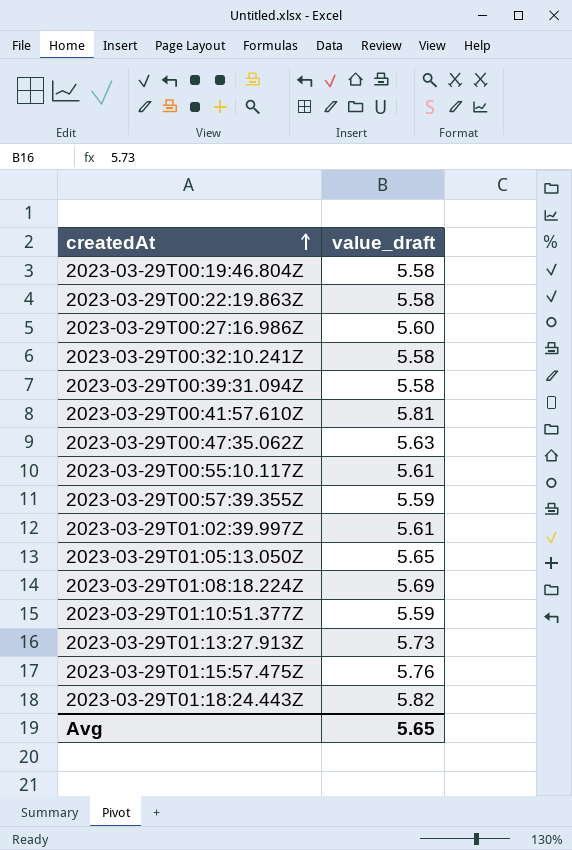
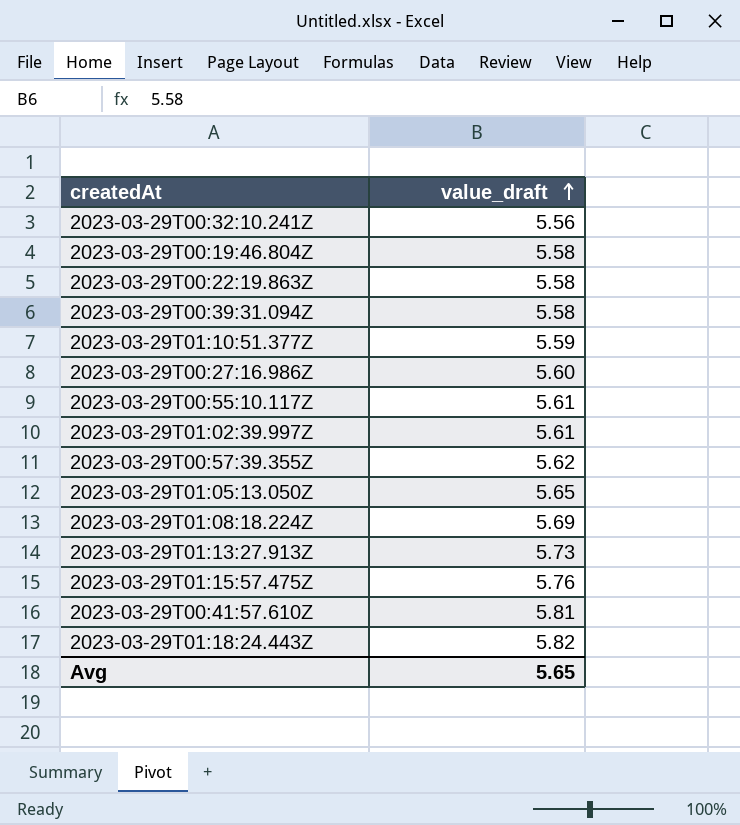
row order: createdAt ascending -> value_draft ascending
row 2023-03-29T00:47:35.062Z: 5.63 -> none
2023-03-29T00:32:10.241Z | value_draft: 5.58 -> 5.56
2023-03-29T00:57:39.355Z | value_draft: 5.59 -> 5.62

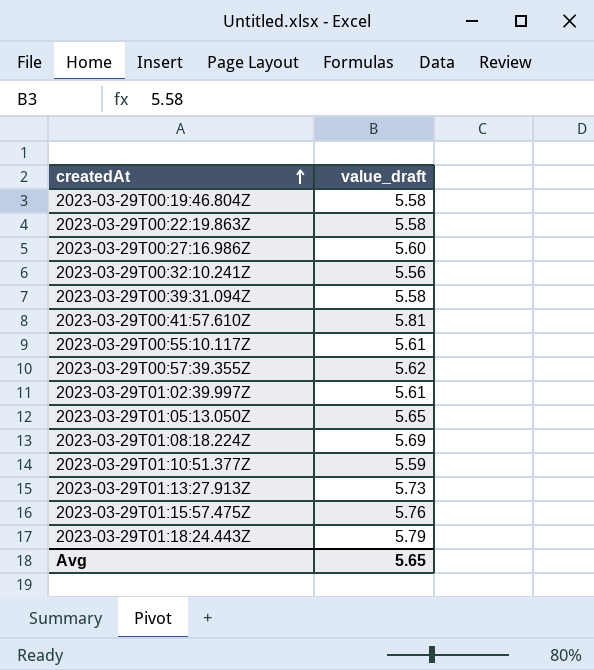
row order: value_draft ascending -> createdAt ascending
2023-03-29T01:18:24.443Z | value_draft: 5.82 -> 5.79

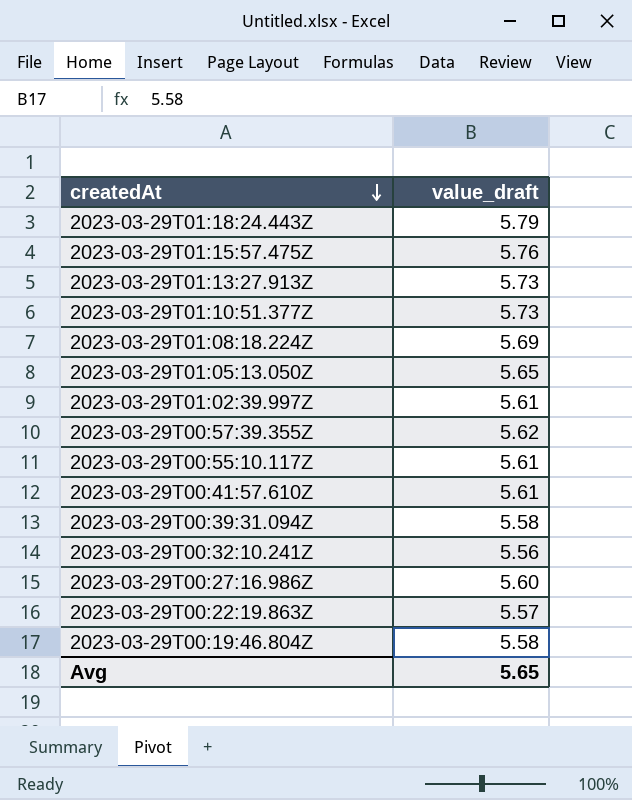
row order: createdAt ascending -> createdAt descending
2023-03-29T01:10:51.377Z | value_draft: 5.59 -> 5.73
2023-03-29T00:41:57.610Z | value_draft: 5.81 -> 5.61
2023-03-29T00:22:19.863Z | value_draft: 5.58 -> 5.57

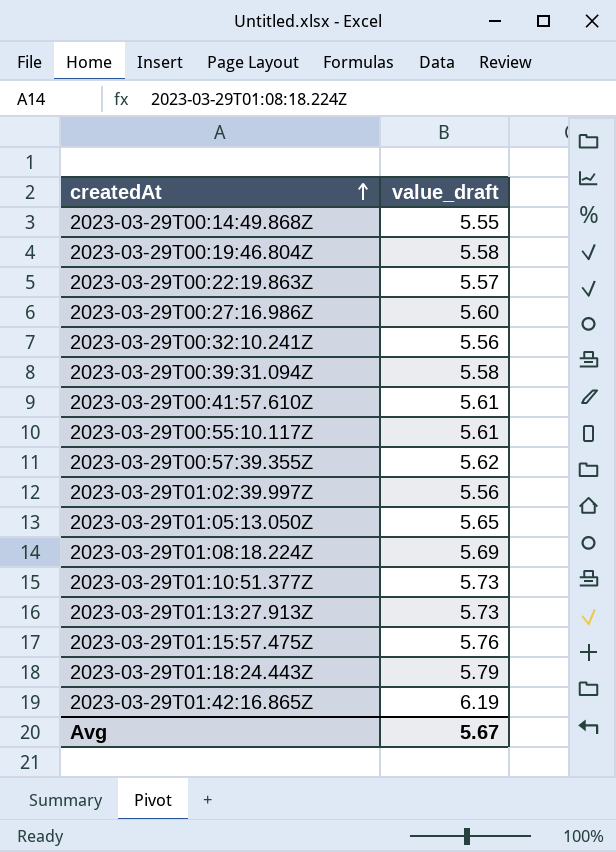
row order: createdAt descending -> createdAt ascending
row 2023-03-29T00:14:49.868Z: none -> 5.55
2023-03-29T01:02:39.997Z | value_draft: 5.61 -> 5.56
row 2023-03-29T01:42:16.865Z: none -> 6.19
Avg | value_draft: 5.65 -> 5.67

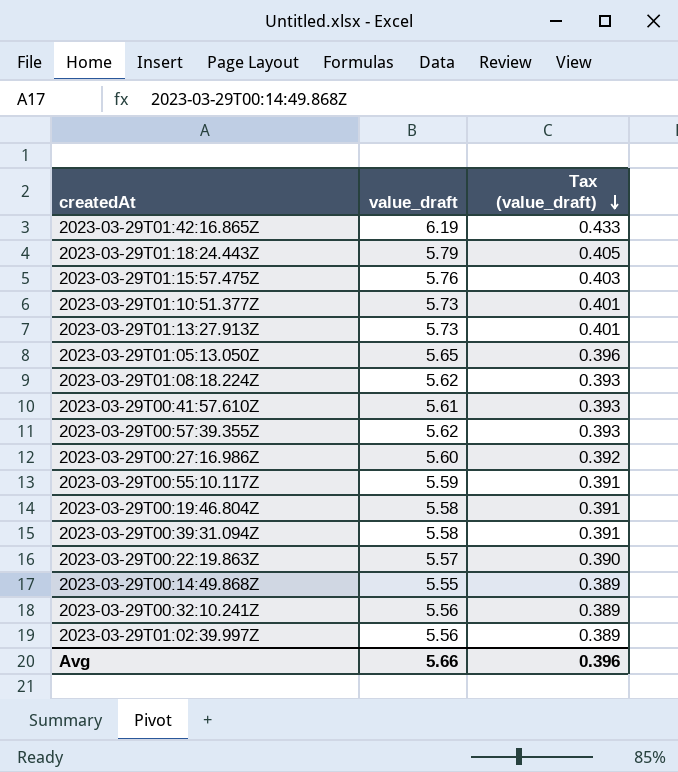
row order: createdAt ascending -> Tax (value_draft) descending
column Tax (value_draft) | formula: none -> [value_draft] * 0.07
2023-03-29T01:08:18.224Z | value_draft: 5.69 -> 5.62
2023-03-29T00:55:10.117Z | value_draft: 5.61 -> 5.59
Avg | value_draft: 5.67 -> 5.66

